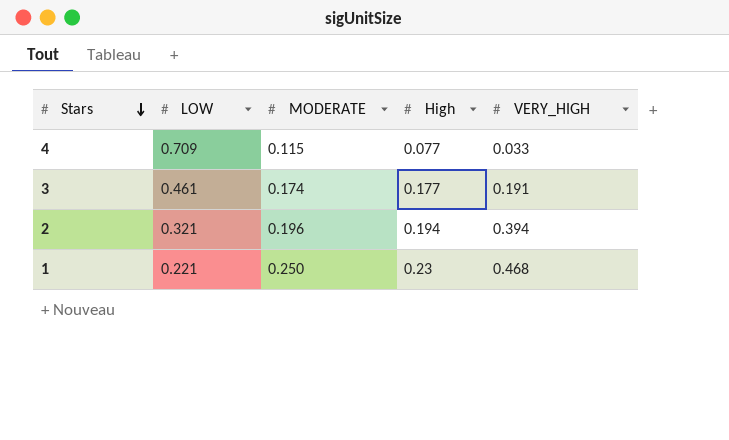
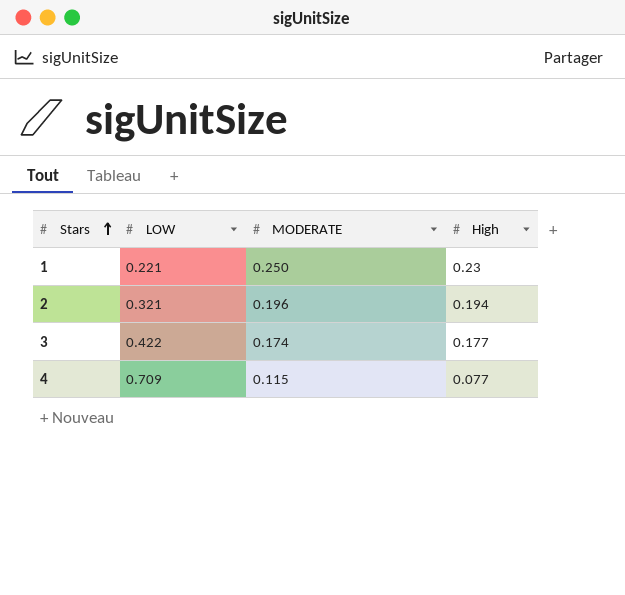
row order: Stars descending -> Stars ascending
column VERY_HIGH | position: 5 -> none
3 | LOW: 0.461 -> 0.422

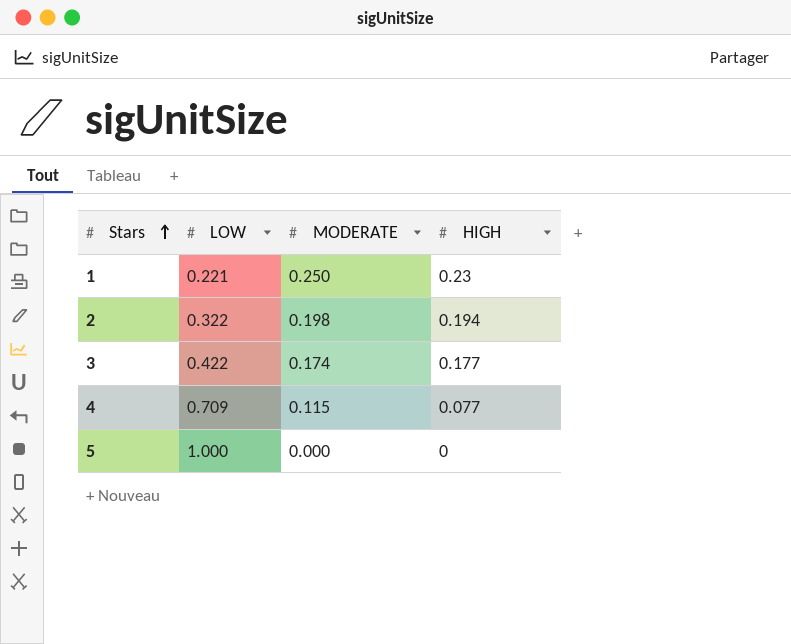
column name: High -> HIGH
2 | LOW: 0.321 -> 0.322
2 | MODERATE: 0.196 -> 0.198
row 5: none -> 1.000 | 0.000 | 0

